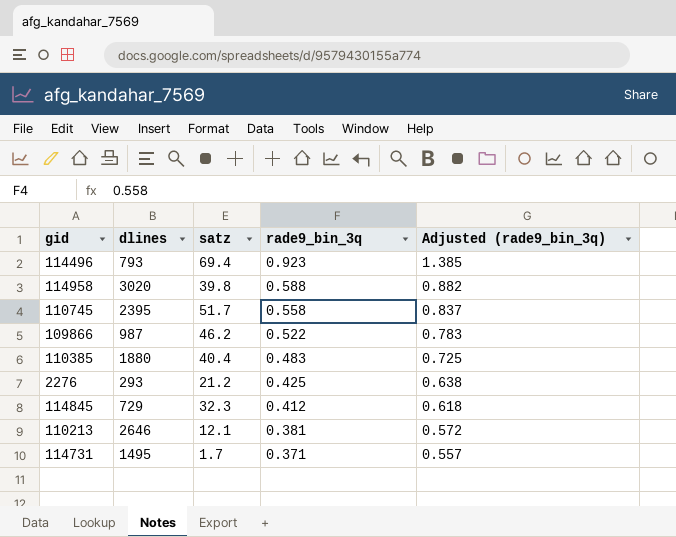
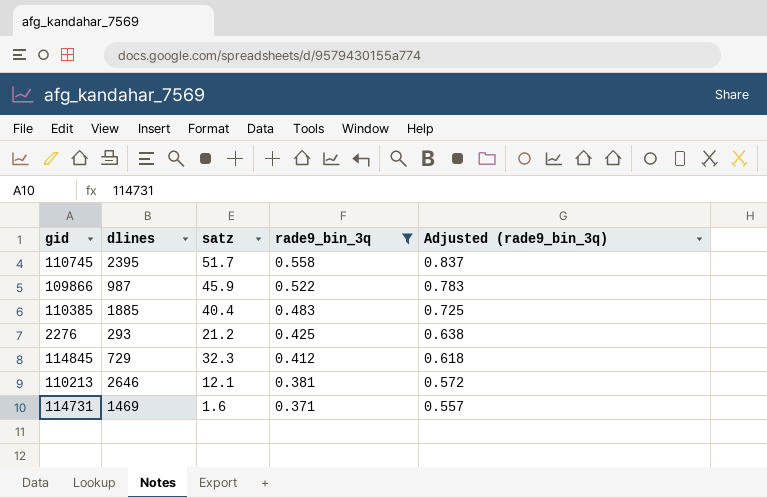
filter: none -> rade9_bin_3q <= 0.558
109866 | satz: 46.2 -> 45.9
110385 | dlines: 1880 -> 1885
114731 | dlines: 1495 -> 1469
114731 | satz: 1.7 -> 1.6

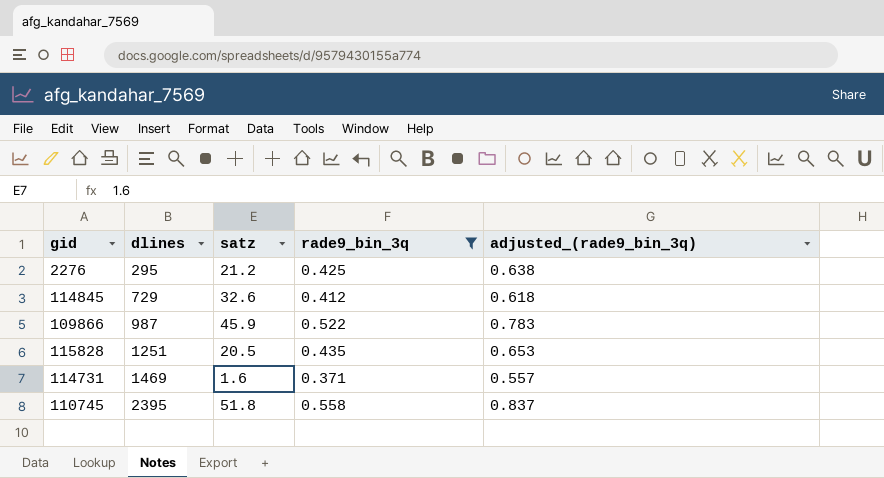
row order: rade9_bin_3q descending -> dlines ascending
column name: Adjusted (rade9_bin_3q) -> adjusted_(rade9_bin_3q)
row 110385: 1885 | 40.4 | 0.483 | 0.725 -> none
row 110213: 2646 | 12.1 | 0.381 | 0.572 -> none
2276 | dlines: 293 -> 295
114845 | satz: 32.3 -> 32.6
row 115828: none -> 1251 | 20.5 | 0.435 | 0.653
110745 | satz: 51.7 -> 51.8

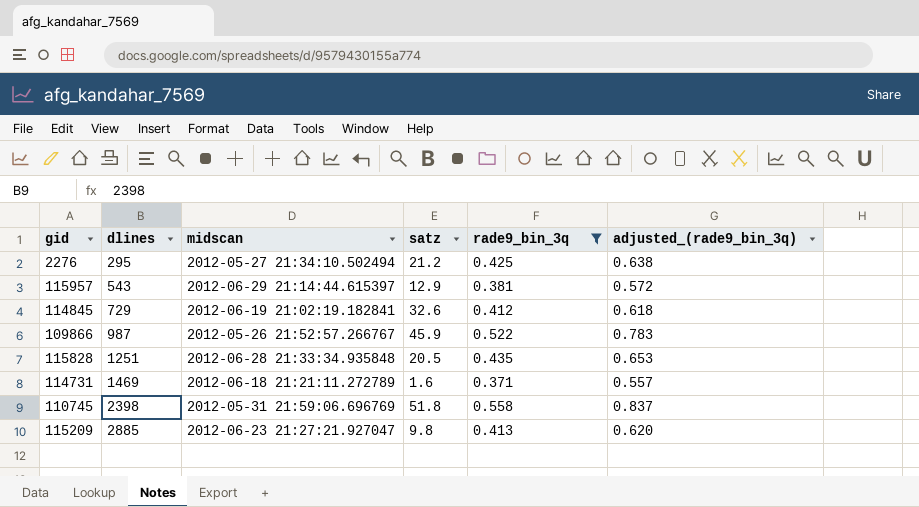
column midscan | position: none -> 3
row 115957: none -> 543 | 2012-06-29 21:14:44.615397 | 12.9 | 0.381 | 0.572
110745 | dlines: 2395 -> 2398
row 115209: none -> 2885 | 2012-06-23 21:27:21.927047 | 9.8 | 0.413 | 0.620

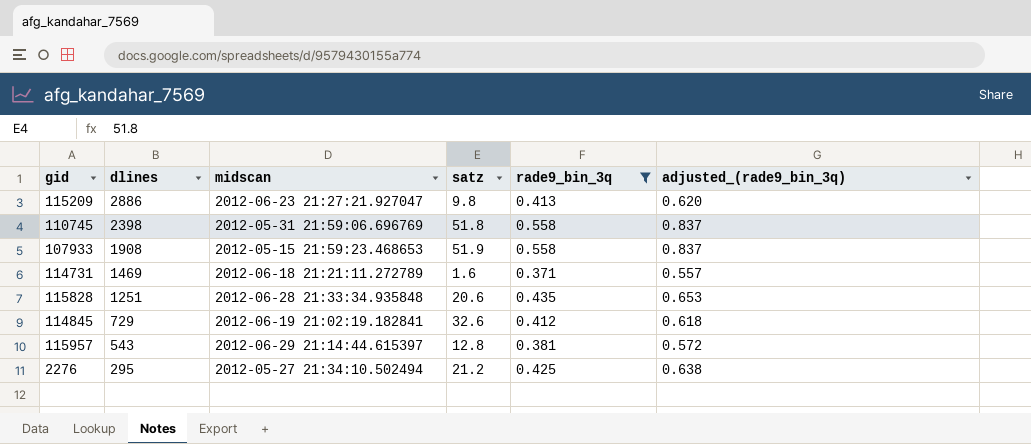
row order: dlines ascending -> dlines descending
row 109866: 987 | 2012-05-26 21:52:57.266767 | 45.9 | 0.522 | 0.783 -> none
115209 | dlines: 2885 -> 2886
row 107933: none -> 1908 | 2012-05-15 21:59:23.468653 | 51.9 | 0.558 | 0.837
115828 | satz: 20.5 -> 20.6
115957 | satz: 12.9 -> 12.8

